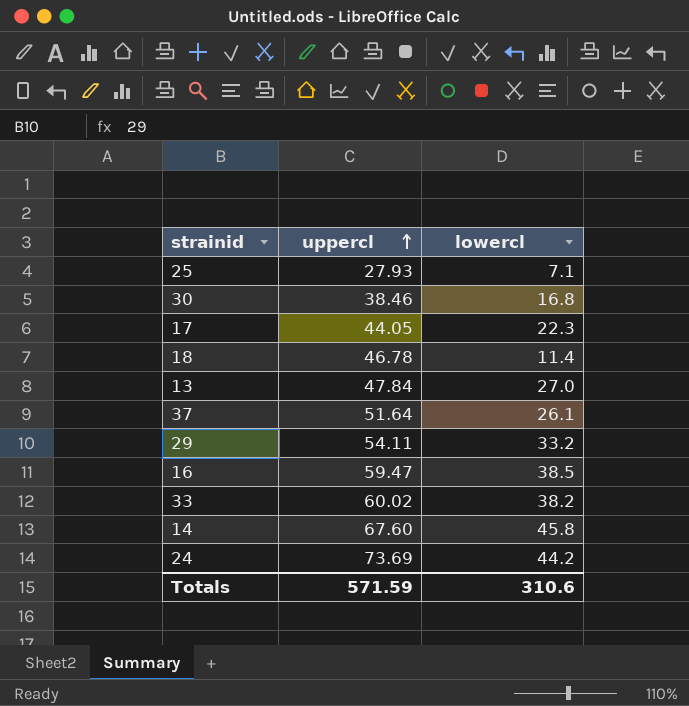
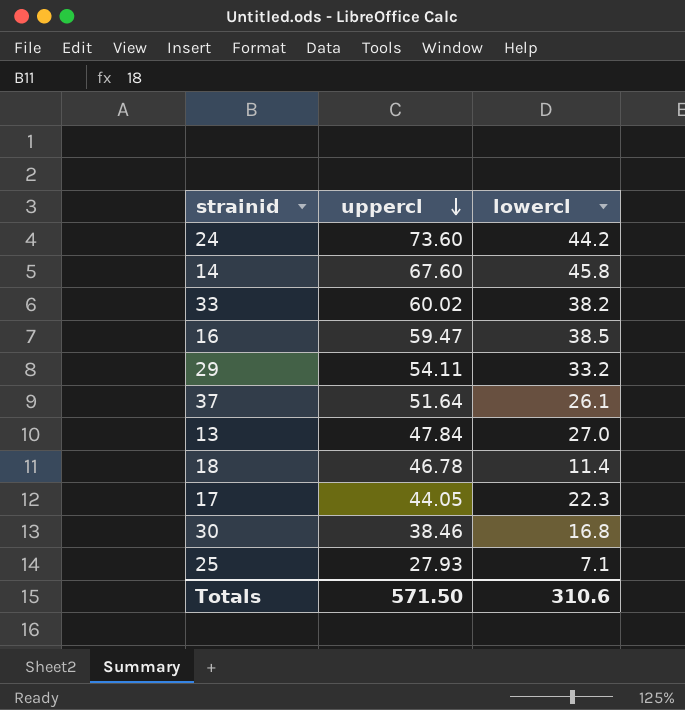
row order: uppercl ascending -> uppercl descending
24 | uppercl: 73.69 -> 73.60
Totals | uppercl: 571.59 -> 571.50

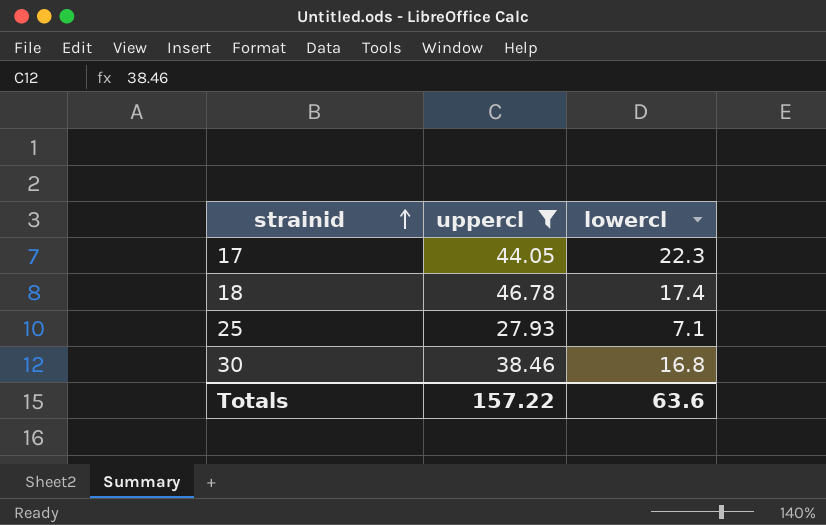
filter: none -> uppercl <= 46.78
row order: uppercl descending -> strainid ascending
18 | lowercl: 11.4 -> 17.4
Totals | uppercl: 571.50 -> 157.22
Totals | lowercl: 310.6 -> 63.6

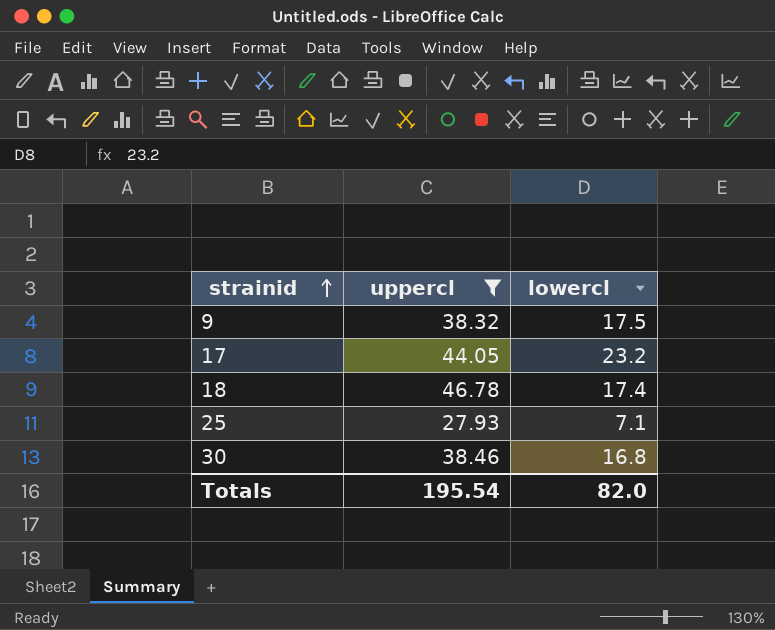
row 9: none -> 38.32 | 17.5
17 | lowercl: 22.3 -> 23.2
Totals | uppercl: 157.22 -> 195.54
Totals | lowercl: 63.6 -> 82.0

